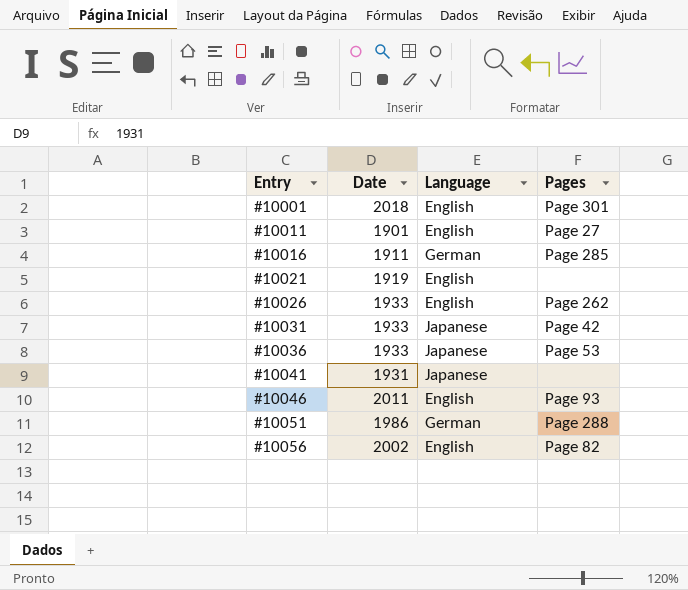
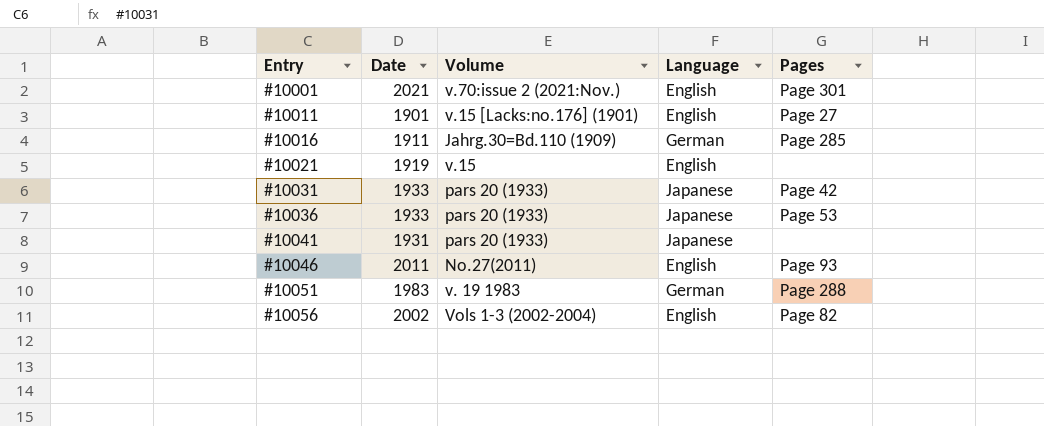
column Volume | position: none -> 3
row #10026: 1933 | English | Page 262 -> none
#10001 | Date: 2018 -> 2021
#10051 | Date: 1986 -> 1983

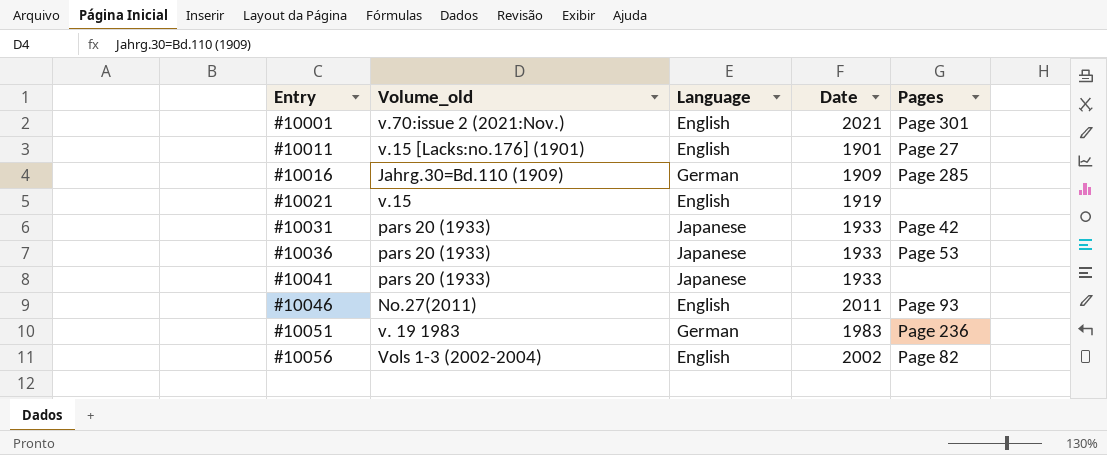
column name: Volume -> Volume_old
column Date | position: 2 -> 4
#10016 | Date: 1911 -> 1909
#10041 | Date: 1931 -> 1933
#10051 | Pages: Page 288 -> Page 236

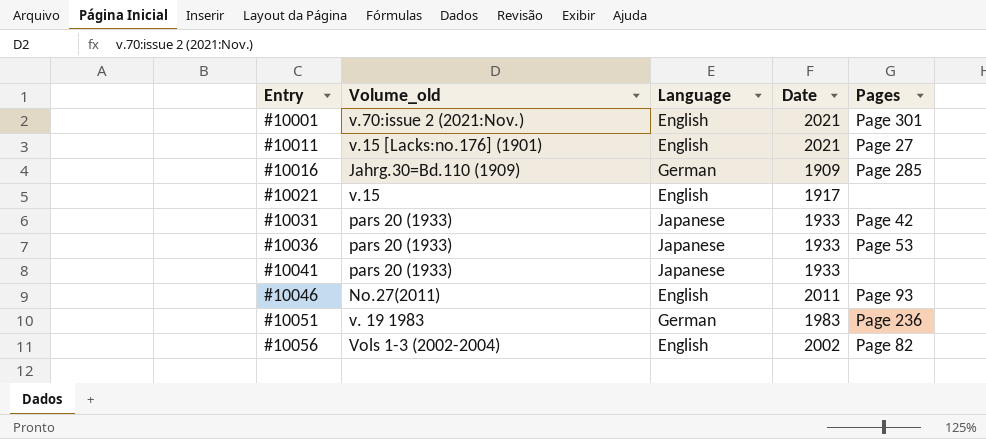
#10011 | Date: 1901 -> 2021
#10021 | Date: 1919 -> 1917

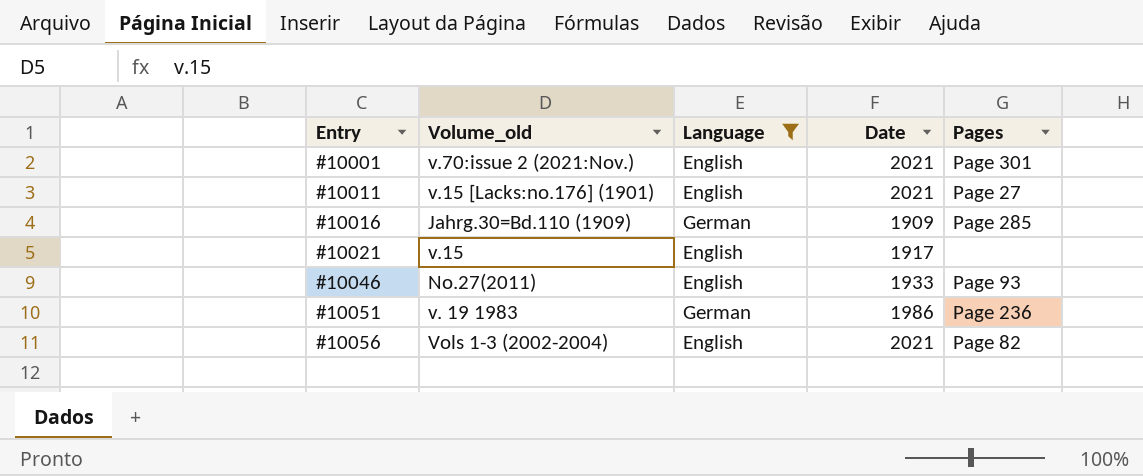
filter: none -> Language != Japanese
#10046 | Date: 2011 -> 1933
#10051 | Date: 1983 -> 1986
#10056 | Date: 2002 -> 2021

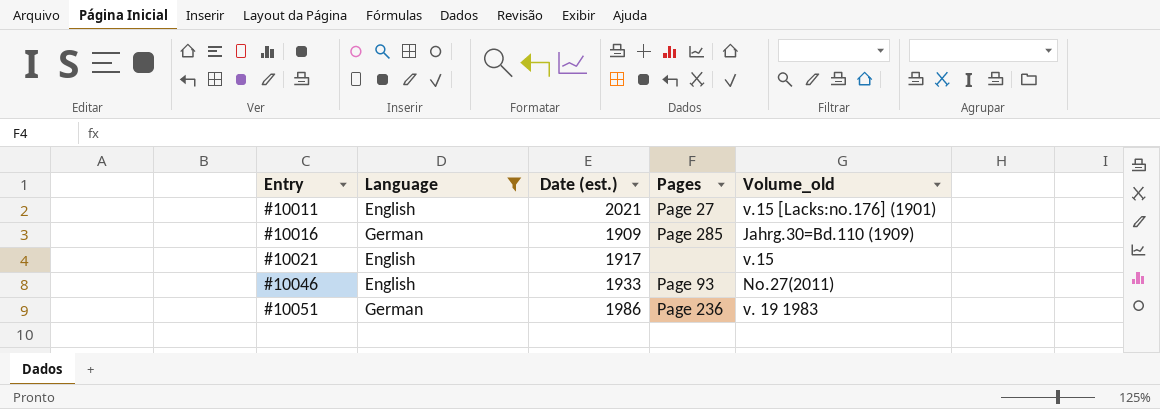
column name: Date -> Date (est.)
column Volume_old | position: 2 -> 5
row #10001: v.70:issue 2 (2021:Nov.) | English | 2021 | Page 301 -> none
row #10056: Vols 1-3 (2002-2004) | English | 2021 | Page 82 -> none

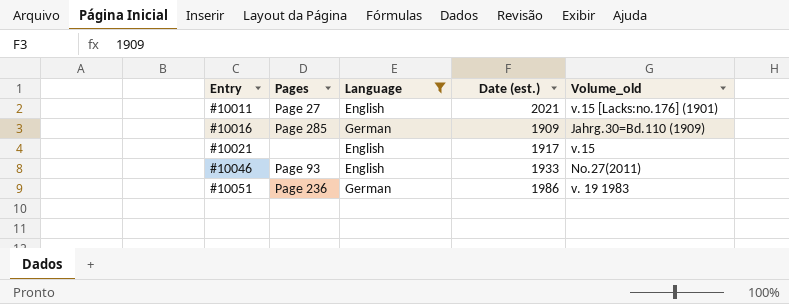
column Pages | position: 4 -> 2

